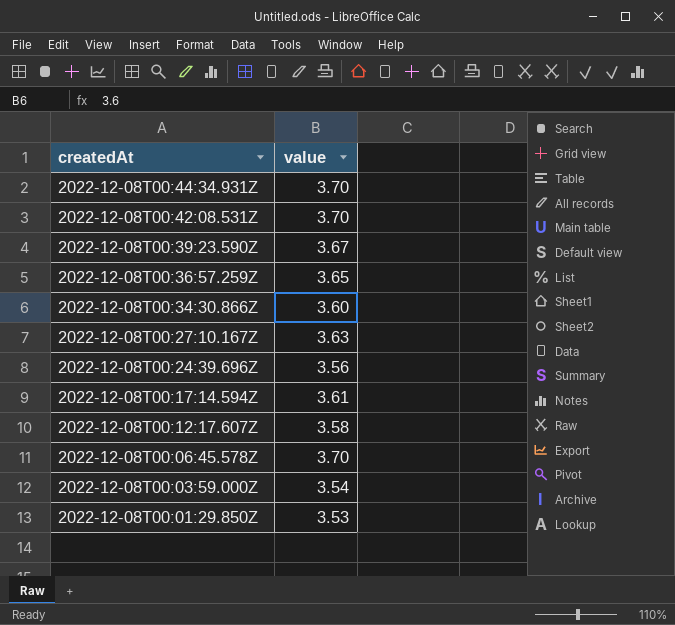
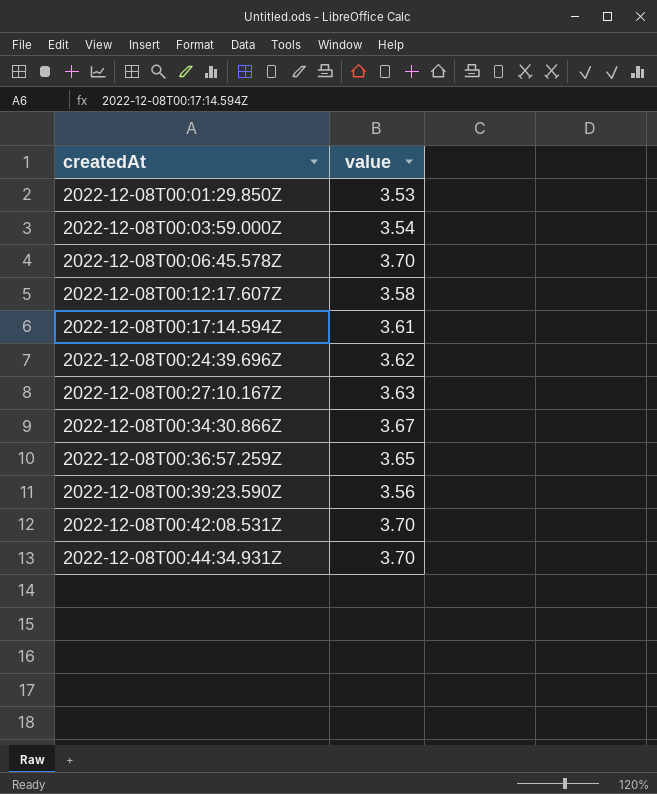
row order: createdAt descending -> createdAt ascending
2022-12-08T00:24:39.696Z | value: 3.56 -> 3.62
2022-12-08T00:34:30.866Z | value: 3.60 -> 3.67
2022-12-08T00:39:23.590Z | value: 3.67 -> 3.56

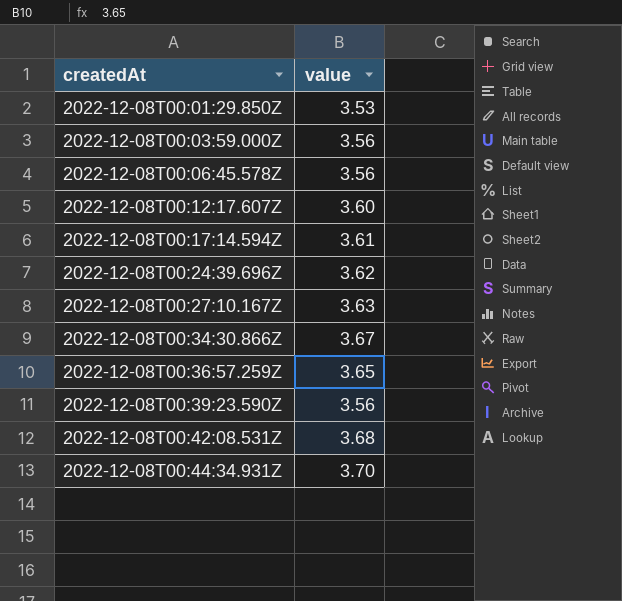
2022-12-08T00:03:59.000Z | value: 3.54 -> 3.56
2022-12-08T00:06:45.578Z | value: 3.70 -> 3.56
2022-12-08T00:12:17.607Z | value: 3.58 -> 3.60
2022-12-08T00:42:08.531Z | value: 3.70 -> 3.68

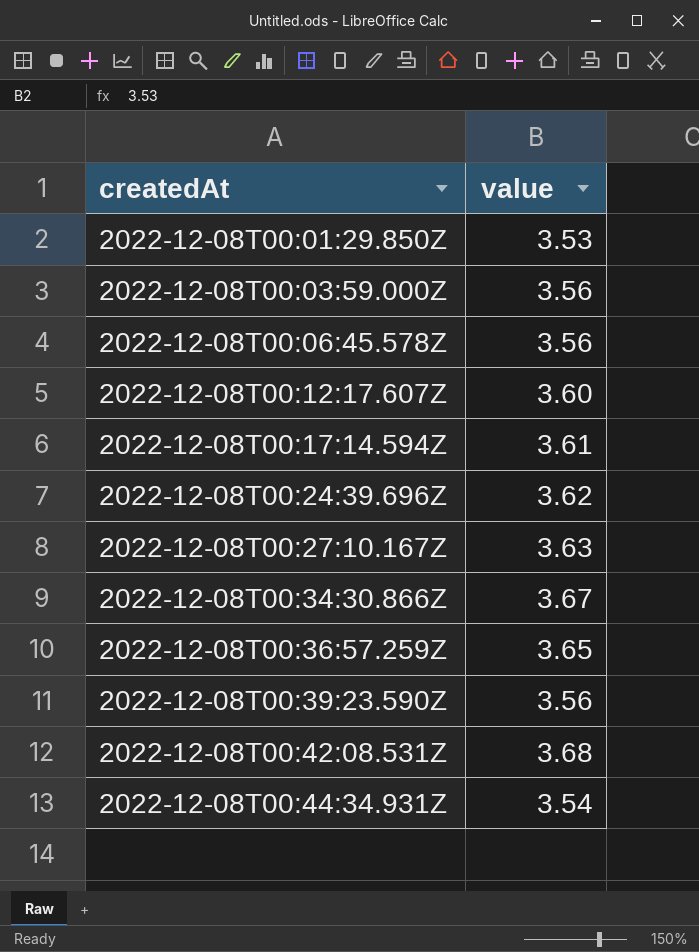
2022-12-08T00:44:34.931Z | value: 3.70 -> 3.54

